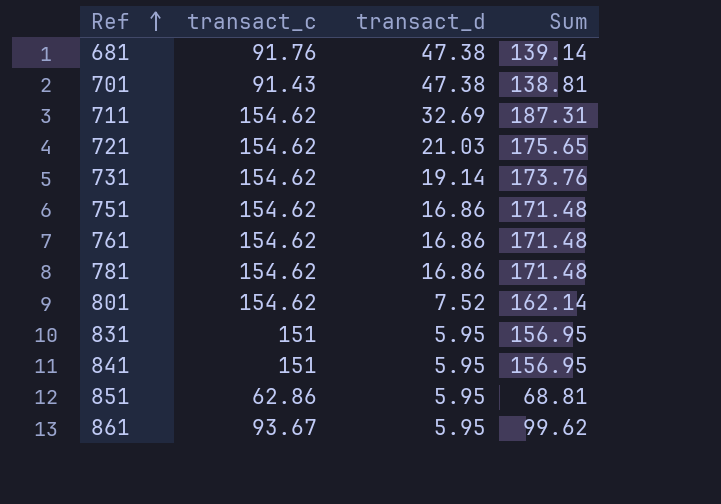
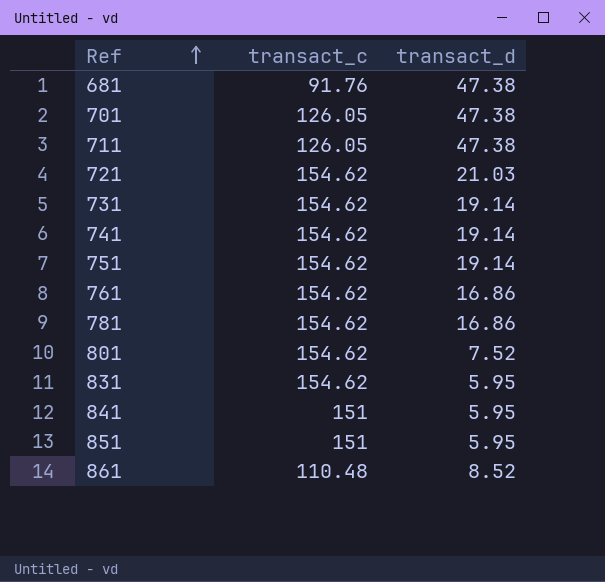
column Sum | formula: [transact_c] + [transact_d] -> none
701 | transact_c: 91.43 -> 126.05
711 | transact_c: 154.62 -> 126.05
711 | transact_d: 32.69 -> 47.38
row 741: none -> 154.62 | 19.14
751 | transact_d: 16.86 -> 19.14
831 | transact_c: 151 -> 154.62
851 | transact_c: 62.86 -> 151
861 | transact_c: 93.67 -> 110.48
861 | transact_d: 5.95 -> 8.52

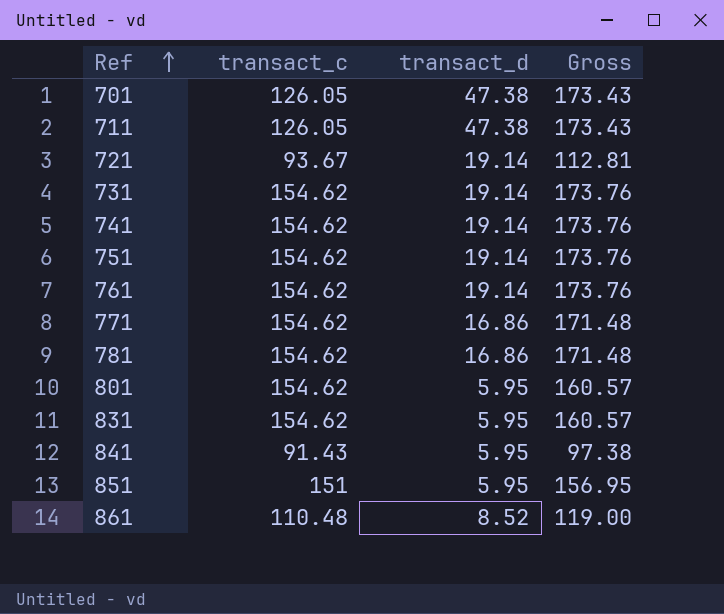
column Gross | formula: none -> [transact_c] + [transact_d]
row 681: 91.76 | 47.38 -> none
721 | transact_c: 154.62 -> 93.67
721 | transact_d: 21.03 -> 19.14
761 | transact_d: 16.86 -> 19.14
row 771: none -> 154.62 | 16.86 | 171.48
801 | transact_d: 7.52 -> 5.95
841 | transact_c: 151 -> 91.43

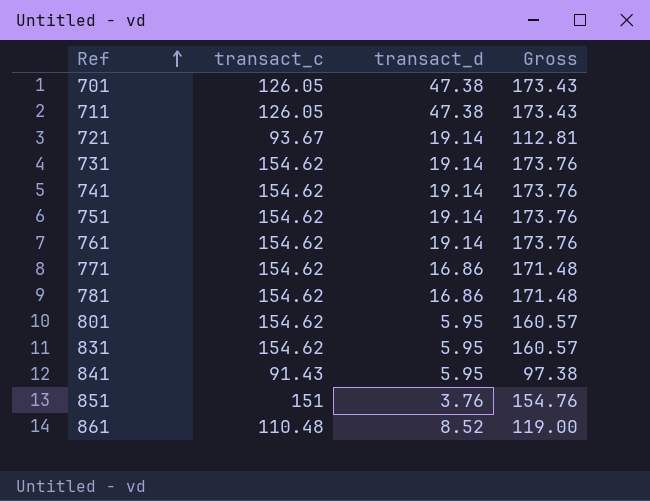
851 | transact_d: 5.95 -> 3.76
851 | Gross: 156.95 -> 154.76

